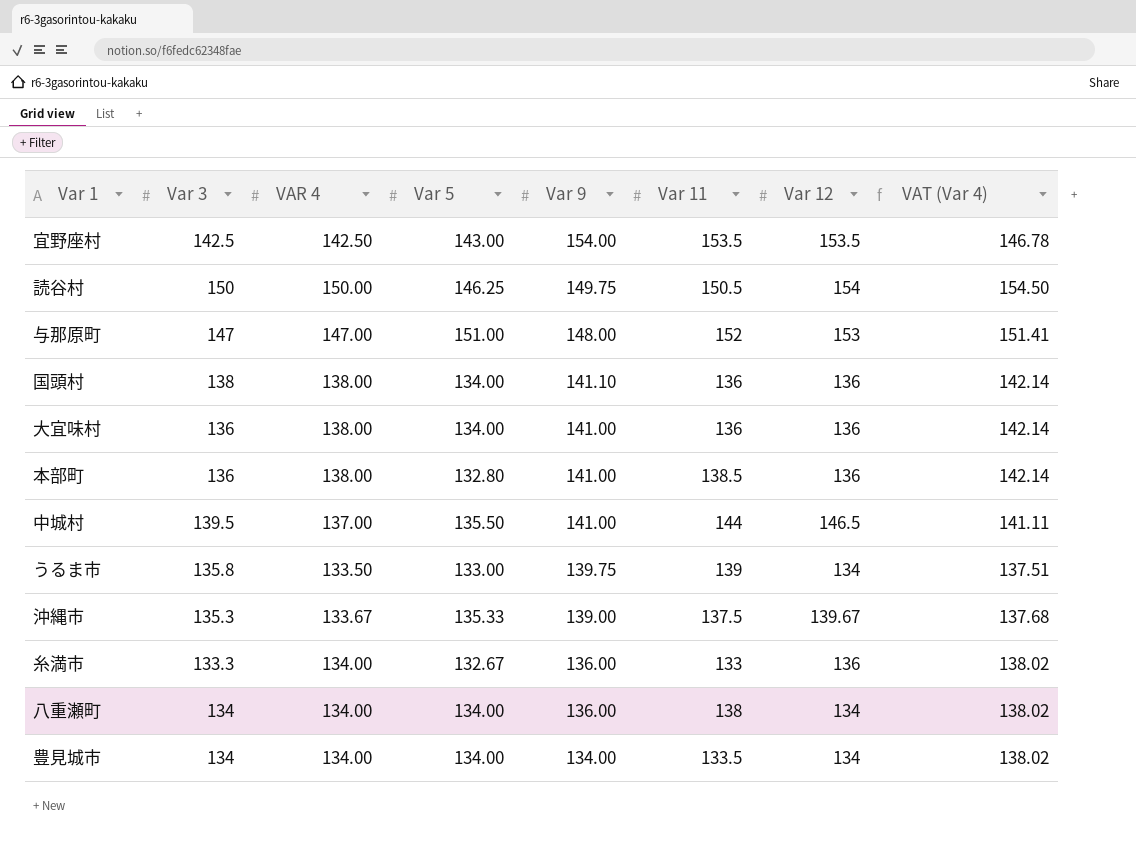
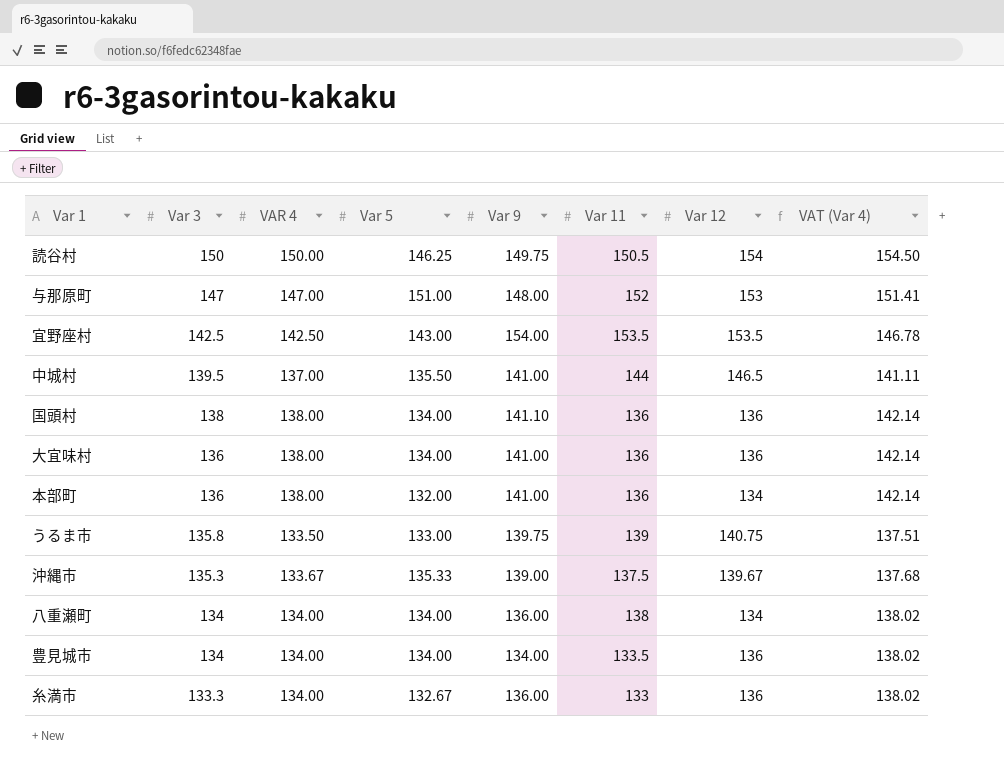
row order: Var 9 descending -> Var 3 descending
本部町 | Var 5: 132.80 -> 132.00
本部町 | Var 11: 138.5 -> 136
本部町 | Var 12: 136 -> 134
うるま市 | Var 12: 134 -> 140.75
豊見城市 | Var 12: 134 -> 136

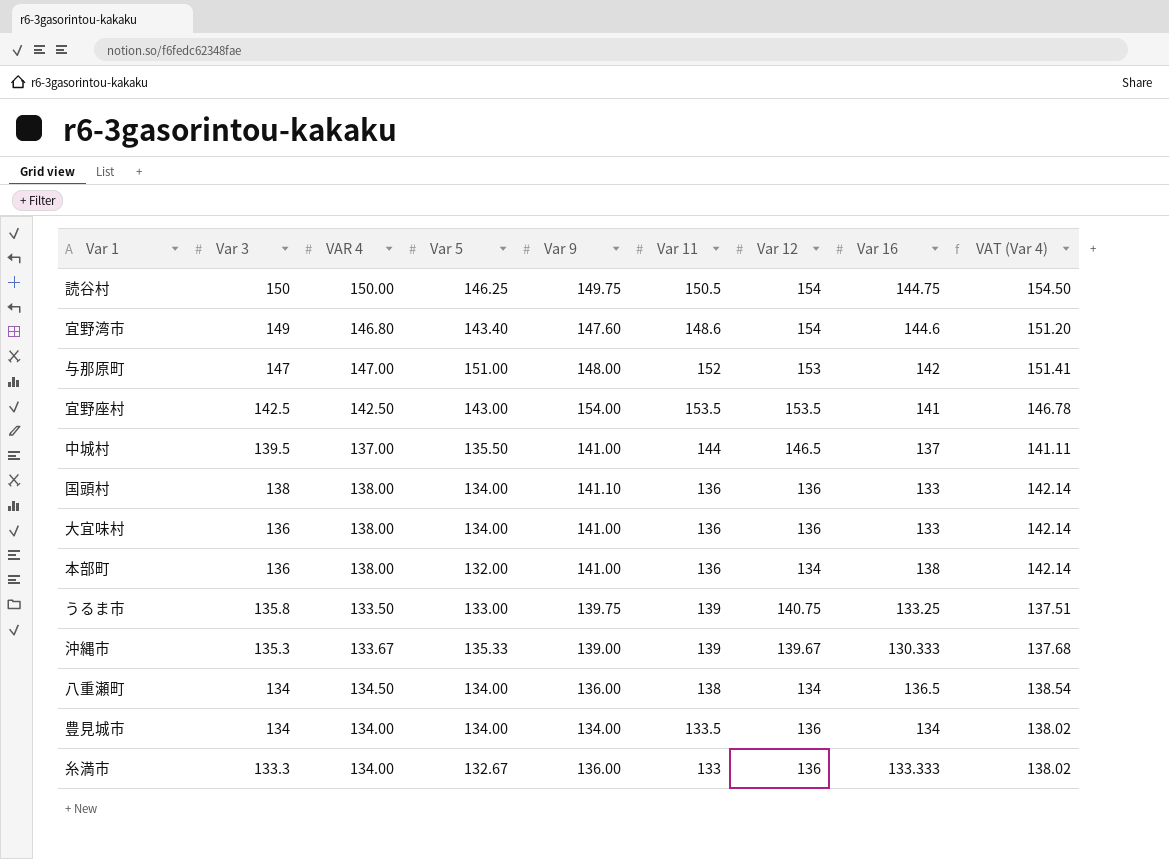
column Var 16 | position: none -> 8
row 宜野湾市: none -> 149 | 146.80 | 143.40 | 147.60 | 148.6 | 154 | 144.6 | 151.20
沖縄市 | Var 11: 137.5 -> 139
八重瀬町 | VAR 4: 134.00 -> 134.50
八重瀬町 | VAT (Var 4): 138.02 -> 138.54

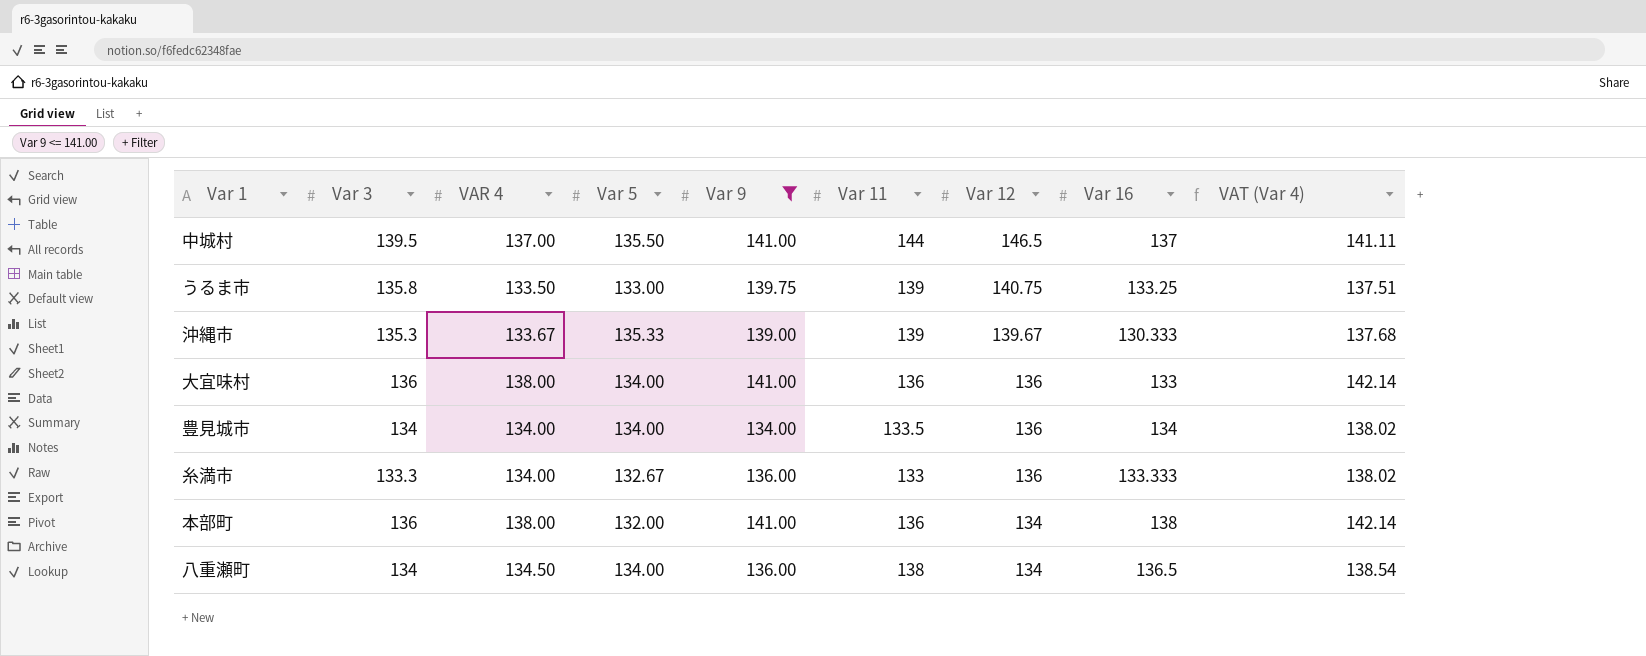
filter: none -> Var 9 <= 141.00
row order: Var 3 descending -> Var 12 descending

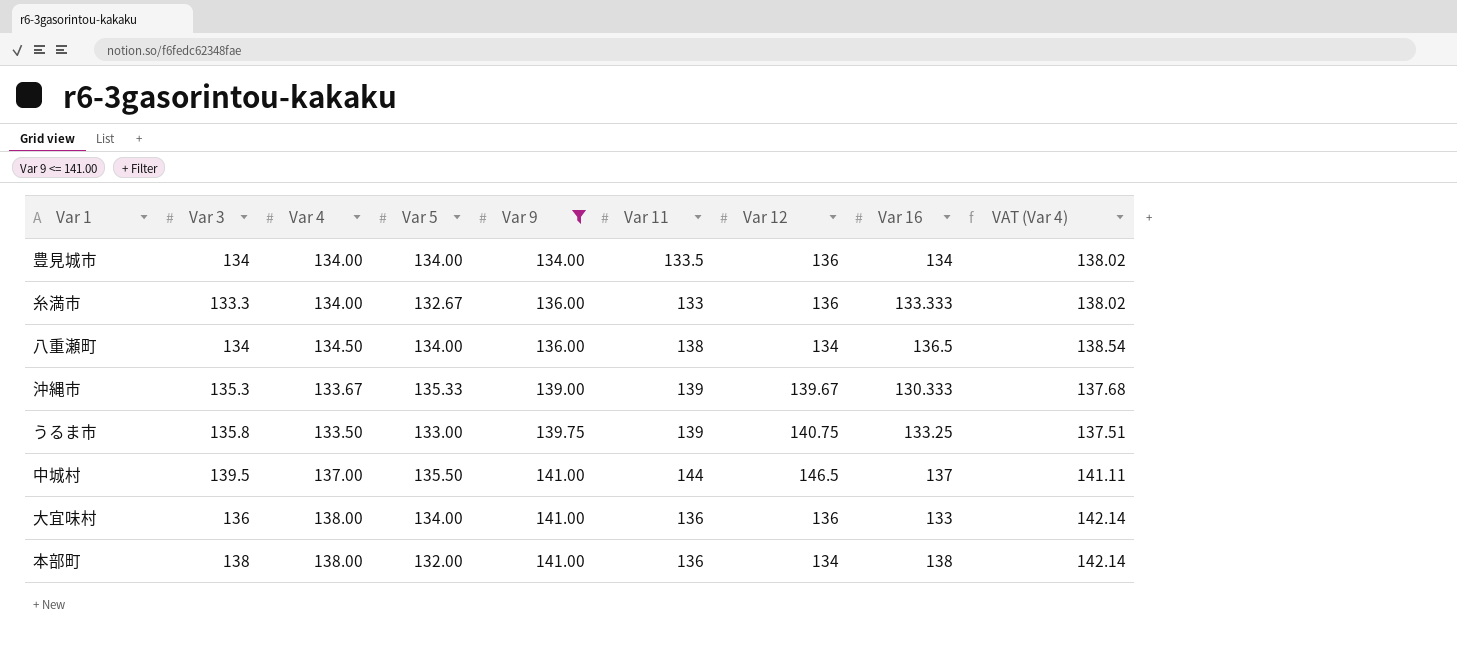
row order: Var 12 descending -> Var 9 ascending
column name: VAR 4 -> Var 4
本部町 | Var 3: 136 -> 138

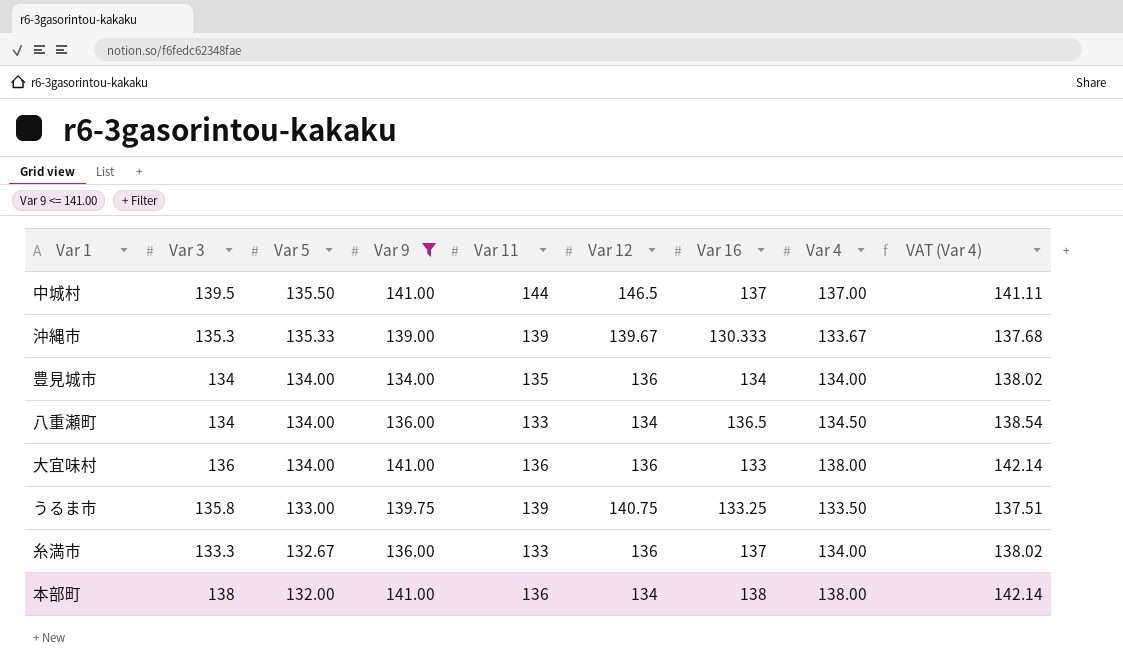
row order: Var 9 ascending -> Var 5 descending
column Var 4 | position: 3 -> 8
豊見城市 | Var 11: 133.5 -> 135
八重瀬町 | Var 11: 138 -> 133
糸満市 | Var 16: 133.333 -> 137

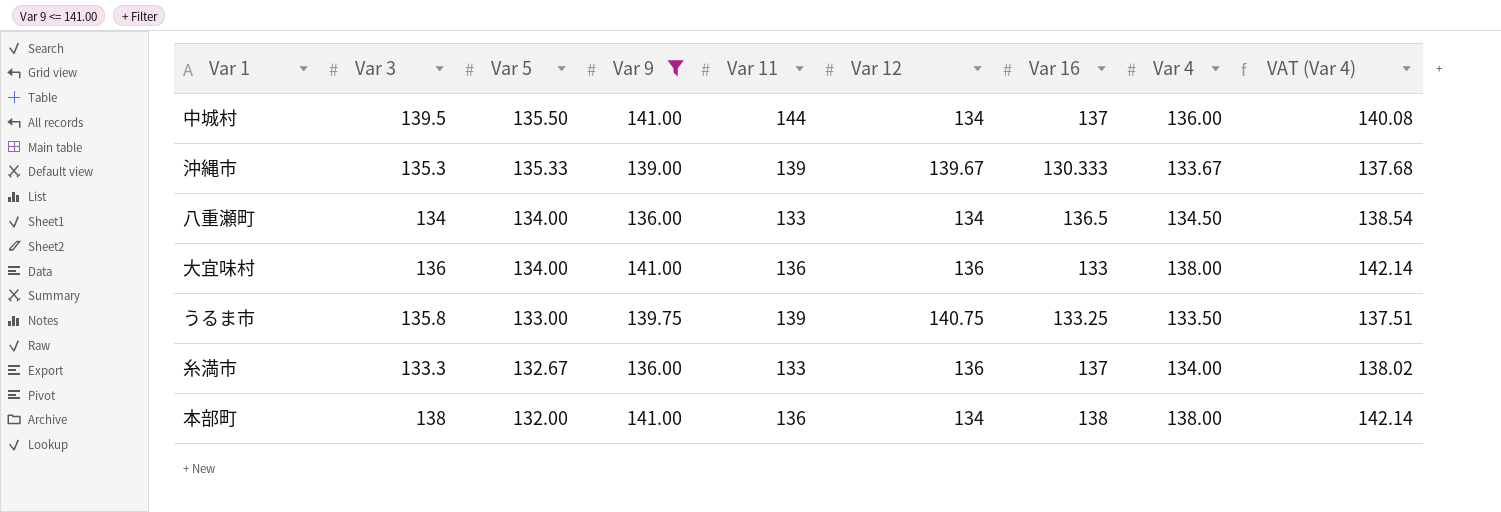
row 豊見城市: 134 | 134.00 | 134.00 | 135 | 136 | 134 | 134.00 | 138.02 -> none
中城村 | Var 12: 146.5 -> 134
中城村 | Var 4: 137.00 -> 136.00
中城村 | VAT (Var 4): 141.11 -> 140.08

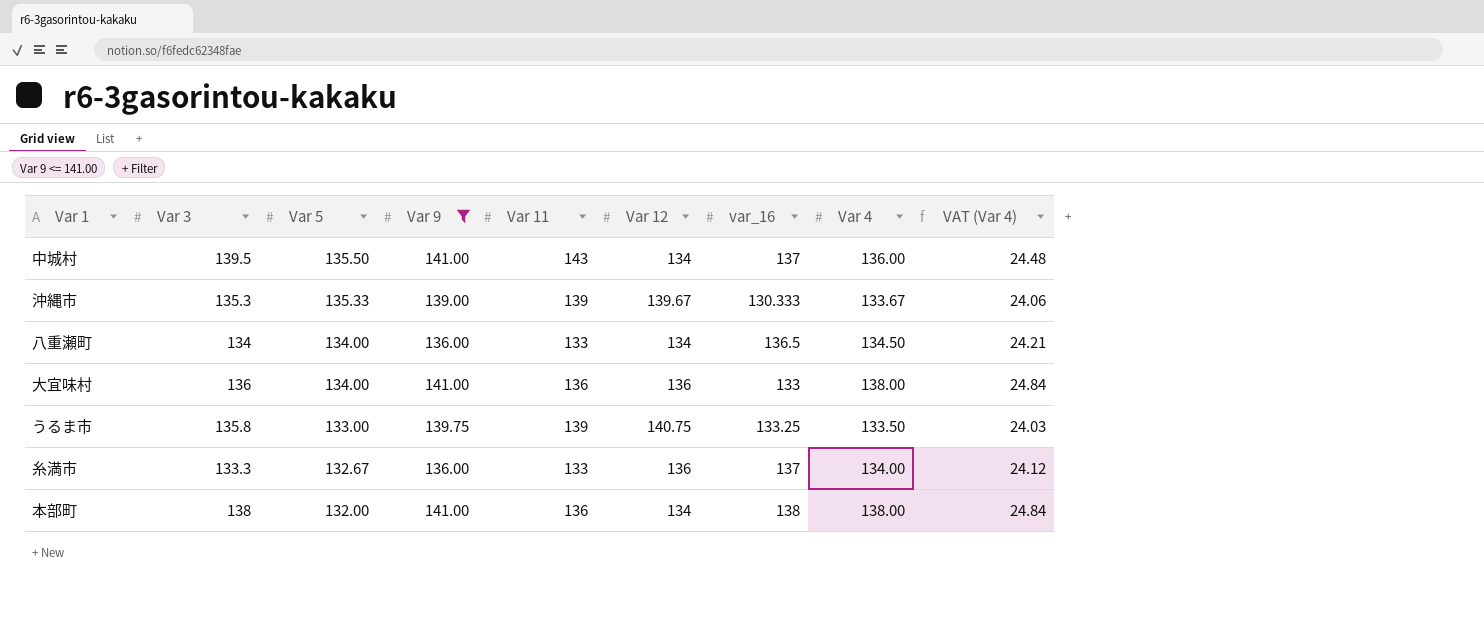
column name: Var 16 -> var_16
column VAT (Var 4) | formula: [Var 4] * 1.03 -> [Var 4] * 0.18
中城村 | Var 11: 144 -> 143

